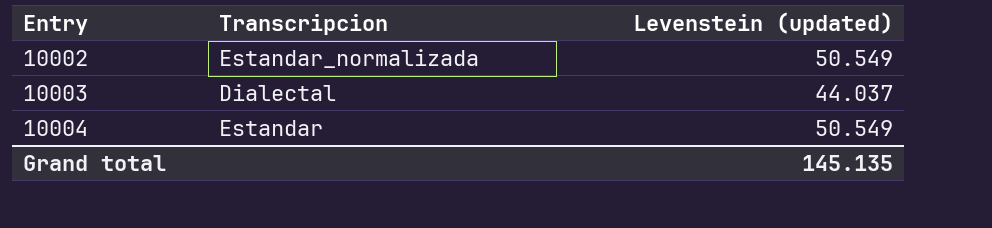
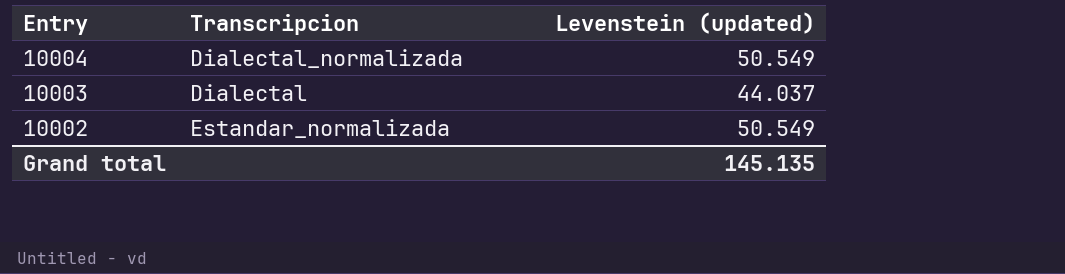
row order: Entry ascending -> Entry descending
10004 | Transcripcion: Estandar -> Dialectal_normalizada

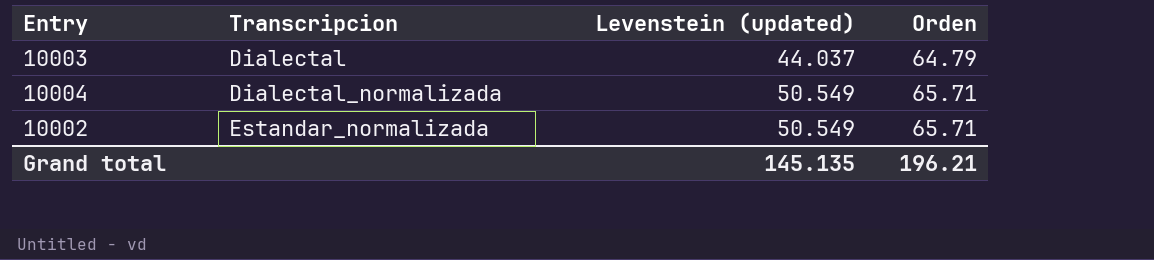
row order: Entry descending -> Transcripcion ascending
column Orden | position: none -> 4

